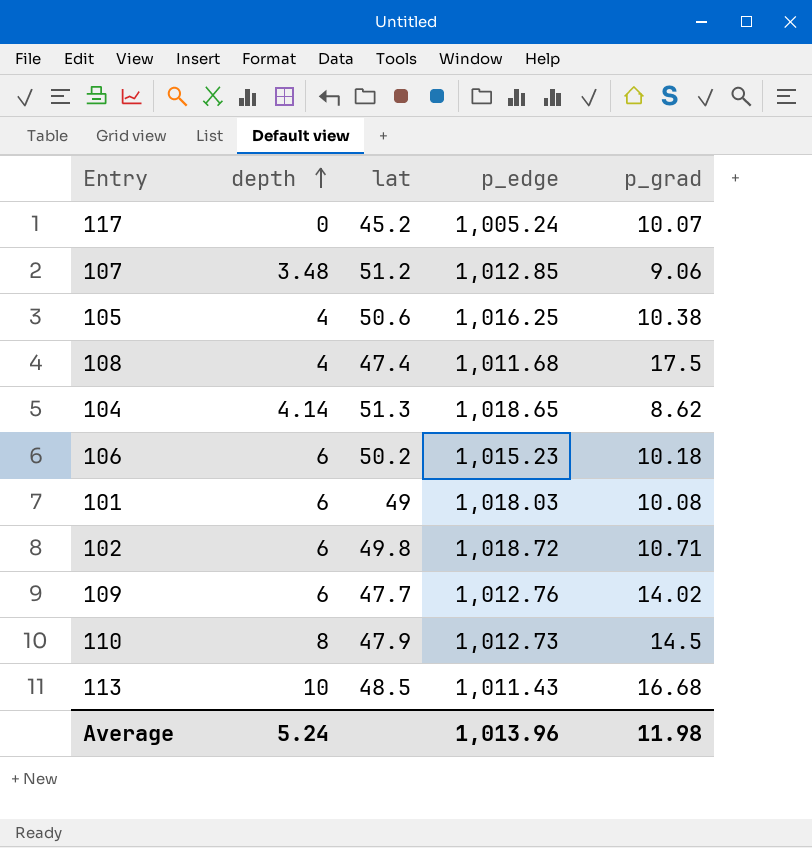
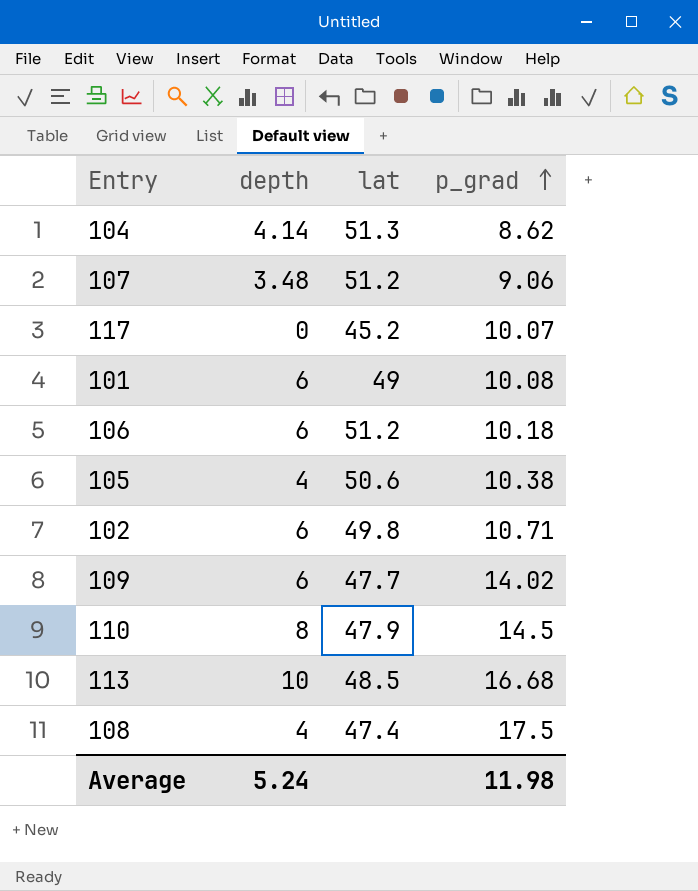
row order: depth ascending -> p_grad ascending
column p_edge | position: 4 -> none
106 | lat: 50.2 -> 51.2

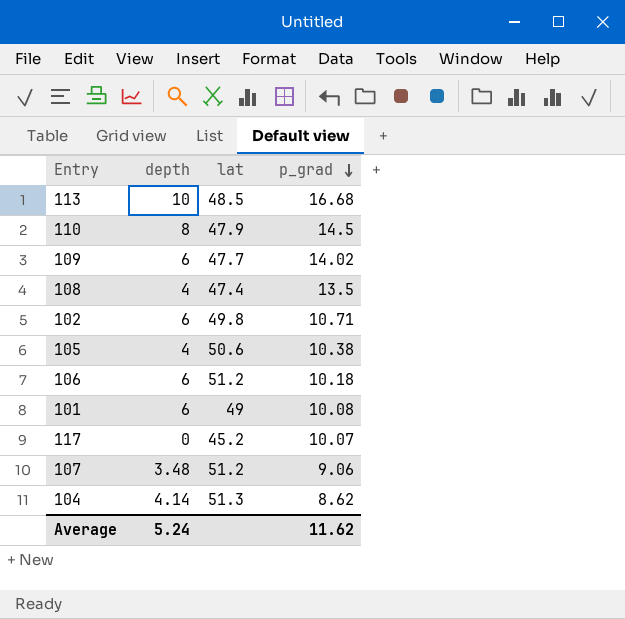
row order: p_grad ascending -> p_grad descending
108 | p_grad: 17.5 -> 13.5
Average | p_grad: 11.98 -> 11.62

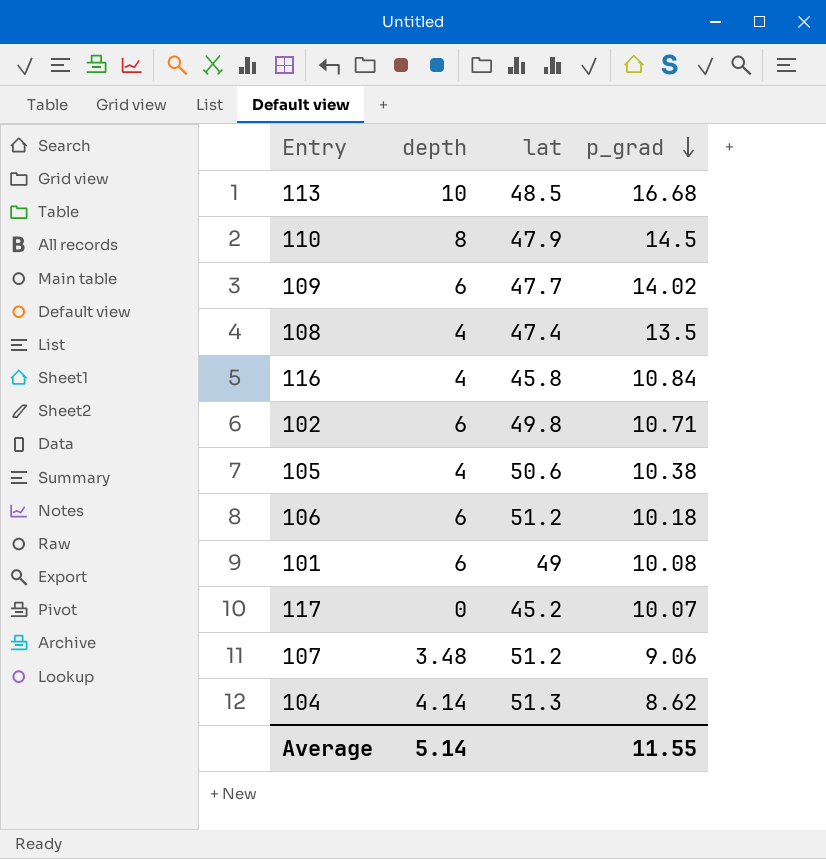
row 116: none -> 4 | 45.8 | 10.84
Average | depth: 5.24 -> 5.14
Average | p_grad: 11.62 -> 11.55

